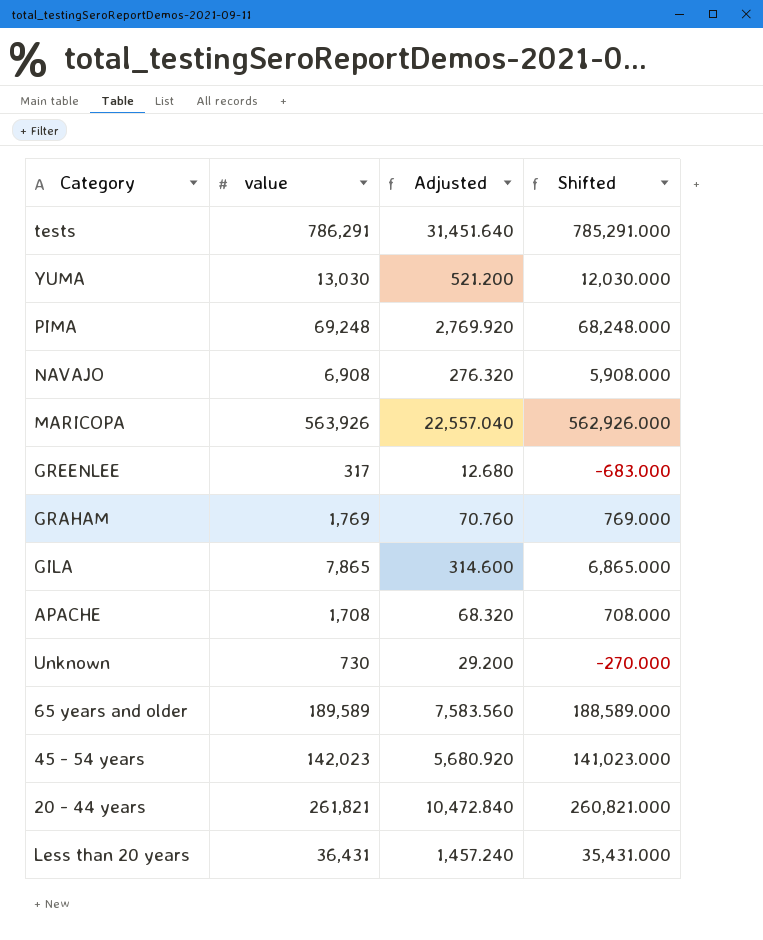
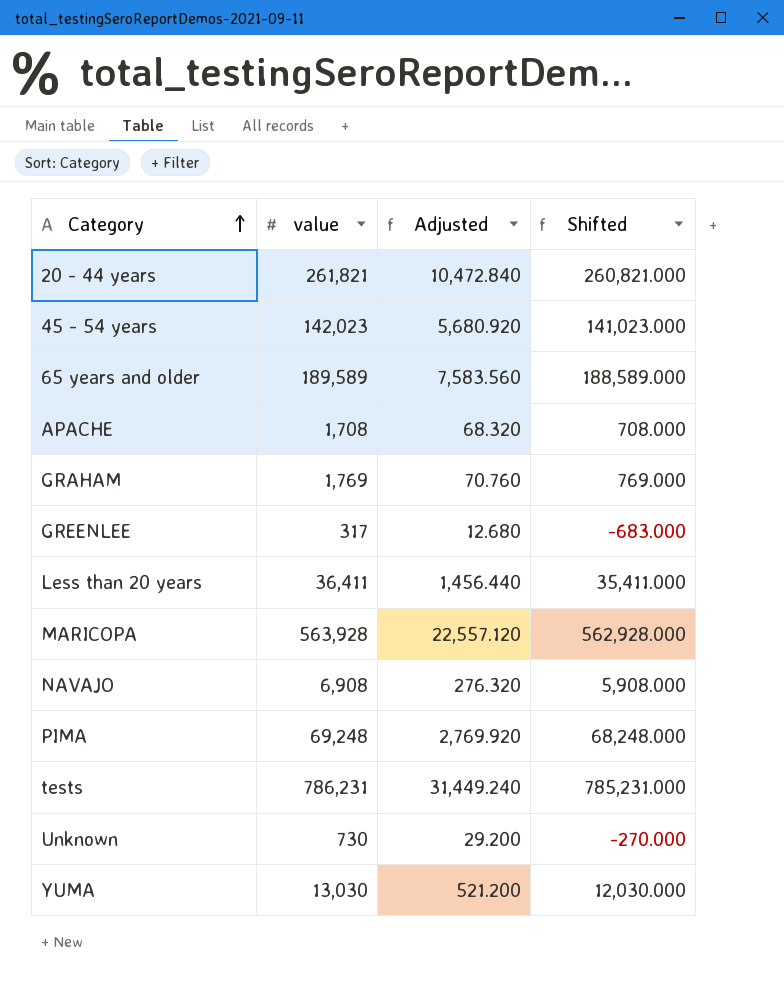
row order: none -> Category ascending
row GILA: 7,865 | 314.600 | 6,865.000 -> none
Less than 20 years | value: 36,431 -> 36,411
Less than 20 years | Adjusted: 1,457.240 -> 1,456.440
Less than 20 years | Shifted: 35,431.000 -> 35,411.000
MARICOPA | value: 563,926 -> 563,928
MARICOPA | Adjusted: 22,557.040 -> 22,557.120
MARICOPA | Shifted: 562,926.000 -> 562,928.000
tests | value: 786,291 -> 786,231
tests | Adjusted: 31,451.640 -> 31,449.240
tests | Shifted: 785,291.000 -> 785,231.000

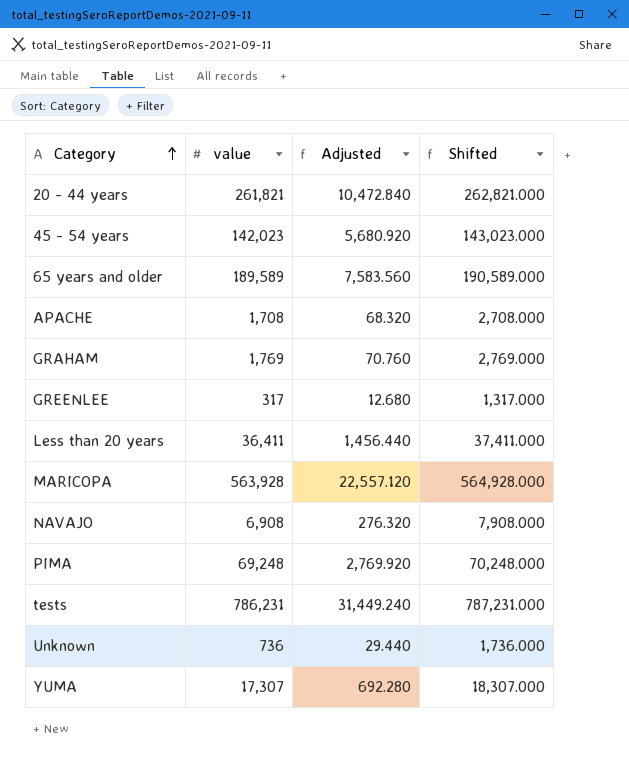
column Shifted | formula: [value] - 1000 -> [value] + 1000
Unknown | value: 730 -> 736
Unknown | Adjusted: 29.200 -> 29.440
YUMA | value: 13,030 -> 17,307
YUMA | Adjusted: 521.200 -> 692.280

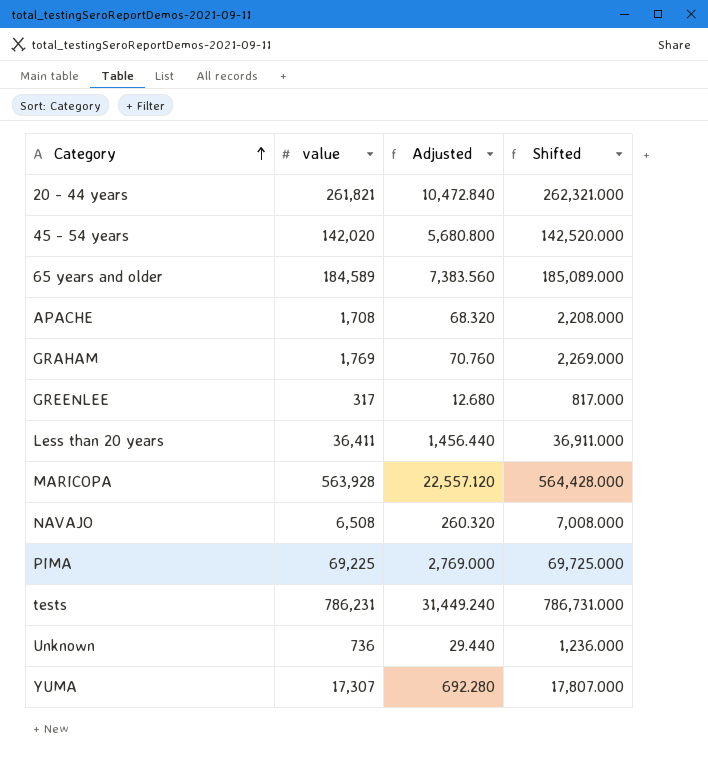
column Shifted | formula: [value] + 1000 -> [value] + 500
45 - 54 years | value: 142,023 -> 142,020
45 - 54 years | Adjusted: 5,680.920 -> 5,680.800
65 years and older | value: 189,589 -> 184,589
65 years and older | Adjusted: 7,583.560 -> 7,383.560
NAVAJO | value: 6,908 -> 6,508
NAVAJO | Adjusted: 276.320 -> 260.320
PIMA | value: 69,248 -> 69,225
PIMA | Adjusted: 2,769.920 -> 2,769.000

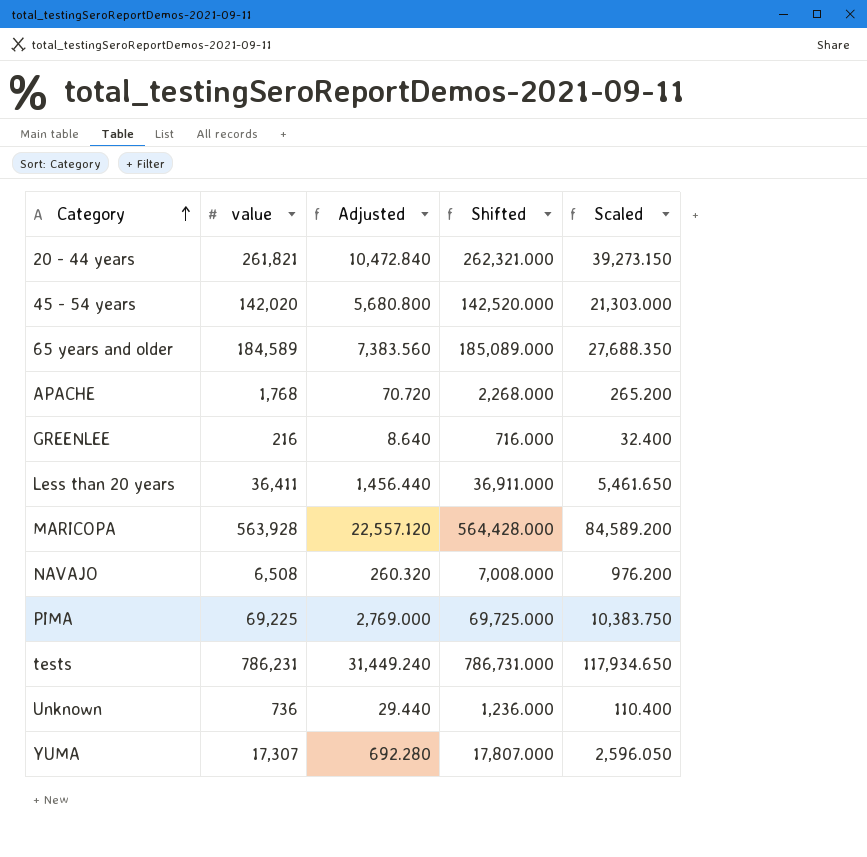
column Scaled | formula: none -> [value] * 0.15
row GRAHAM: 1,769 | 70.760 | 2,269.000 -> none
APACHE | value: 1,708 -> 1,768
APACHE | Adjusted: 68.320 -> 70.720
APACHE | Shifted: 2,208.000 -> 2,268.000
GREENLEE | value: 317 -> 216
GREENLEE | Adjusted: 12.680 -> 8.640
GREENLEE | Shifted: 817.000 -> 716.000

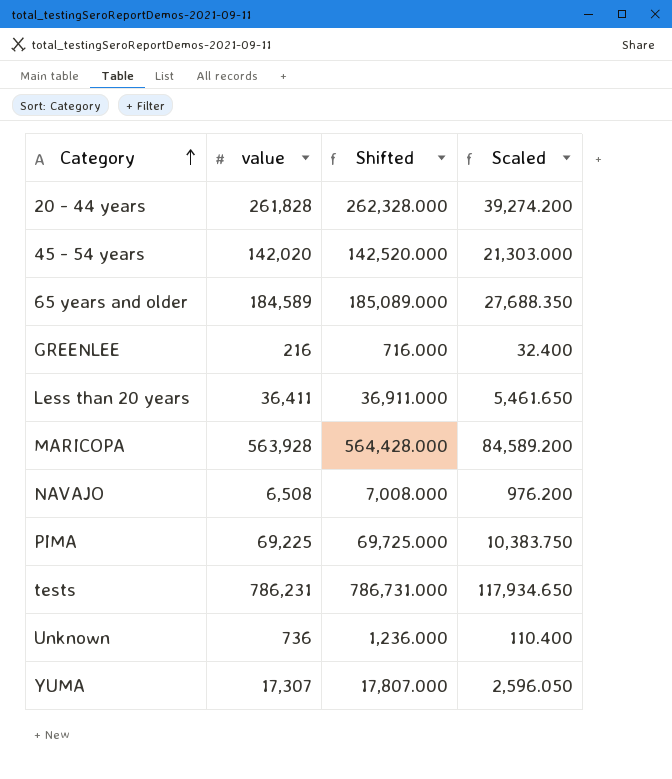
column Adjusted | formula: [value] * 0.04 -> none
row APACHE: 1,768 | 70.720 | 2,268.000 | 265.200 -> none
20 - 44 years | value: 261,821 -> 261,828
20 - 44 years | Shifted: 262,321.000 -> 262,328.000
20 - 44 years | Scaled: 39,273.150 -> 39,274.200

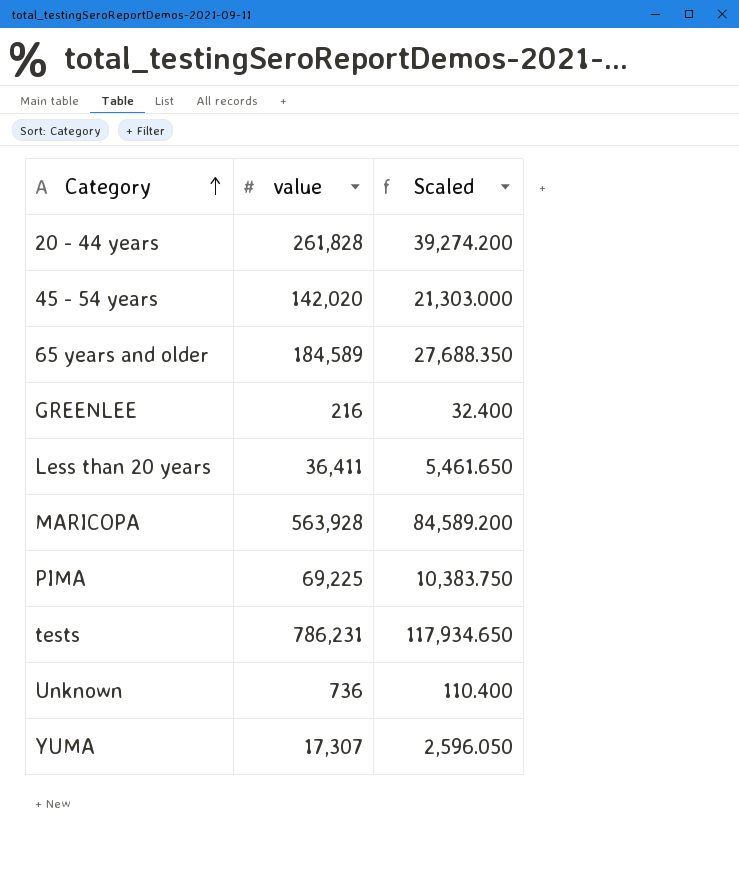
column Shifted | formula: [value] + 500 -> none
row NAVAJO: 6,508 | 7,008.000 | 976.200 -> none

